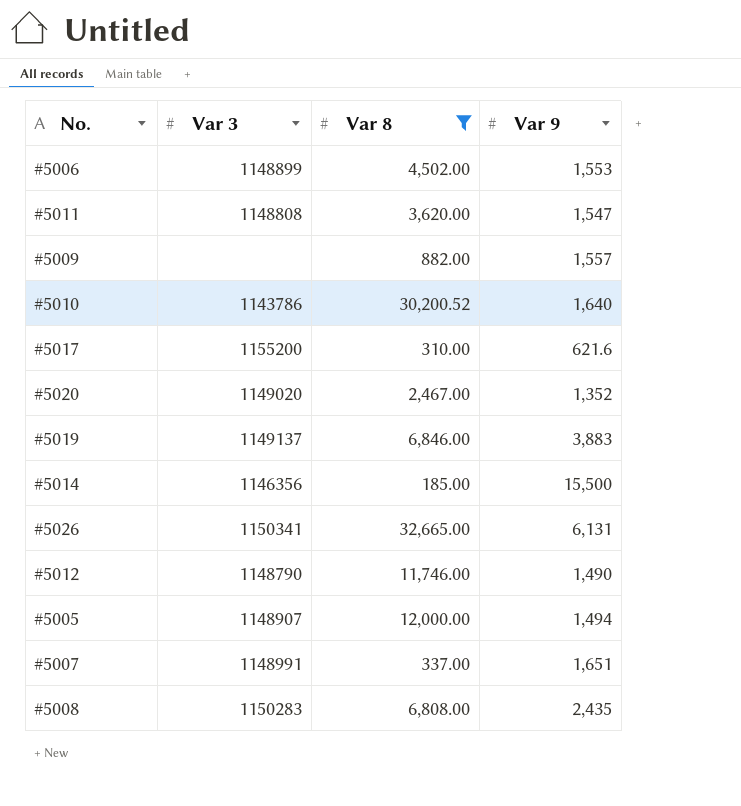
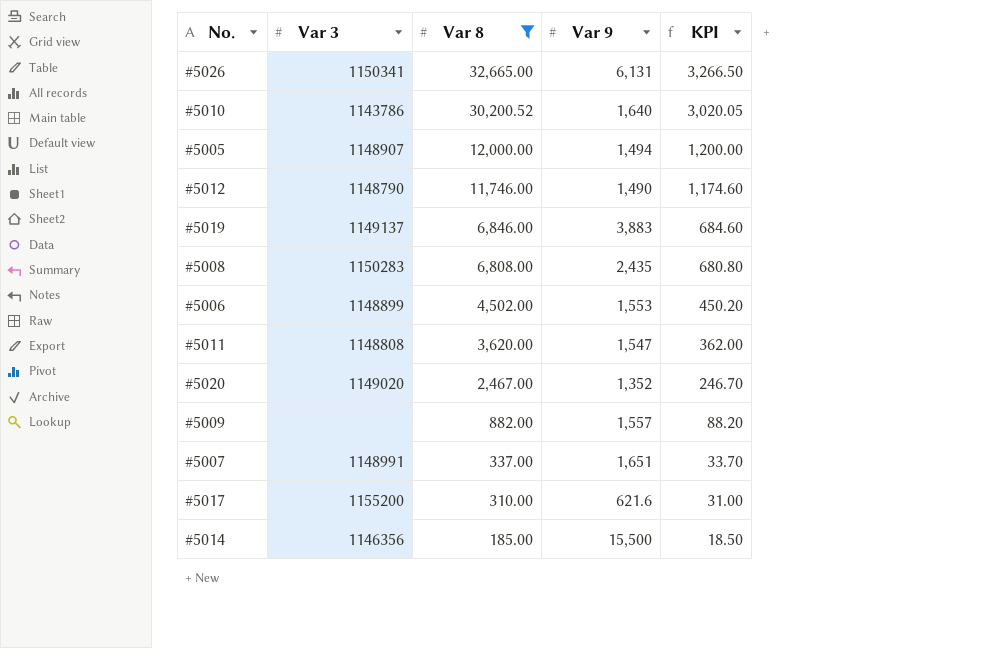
row order: none -> Var 8 descending
column KPI | formula: none -> [Var 8] * 0.1

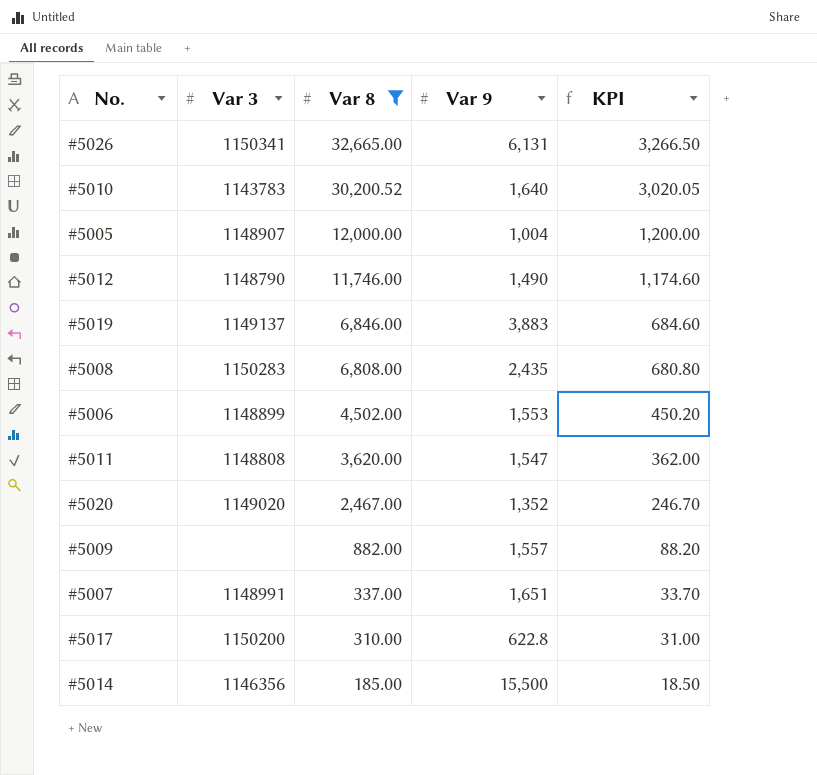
#5010 | Var 3: 1143786 -> 1143783
#5005 | Var 9: 1,494 -> 1,004
#5017 | Var 3: 1155200 -> 1150200
#5017 | Var 9: 621.6 -> 622.8

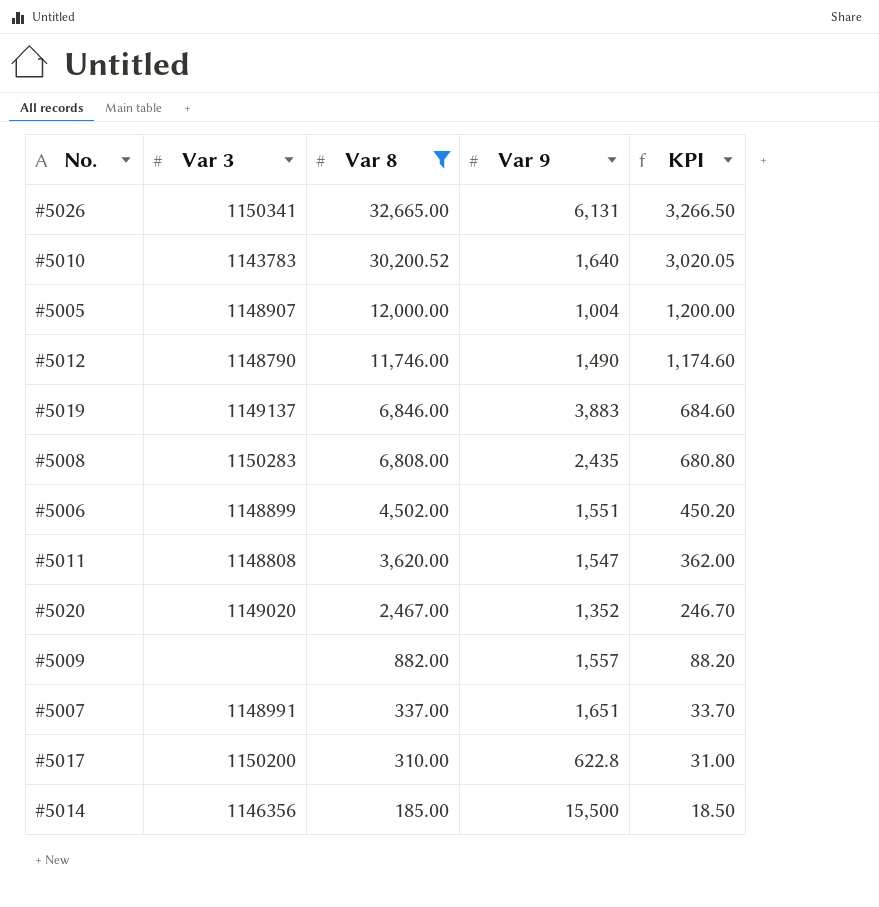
#5006 | Var 9: 1,553 -> 1,551

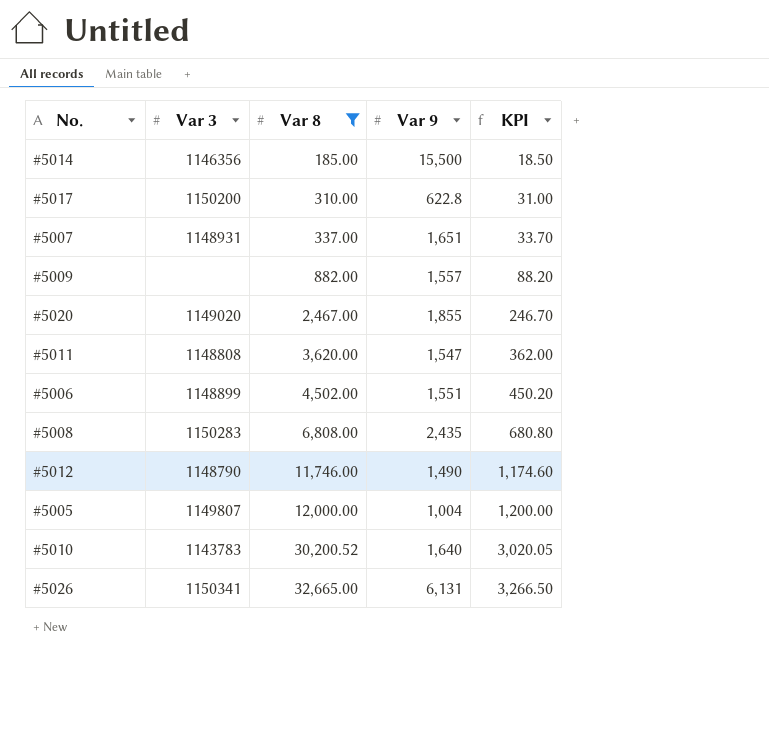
row order: Var 8 descending -> Var 8 ascending
row #5019: 1149137 | 6,846.00 | 3,883 | 684.60 -> none
#5007 | Var 3: 1148991 -> 1148931
#5020 | Var 9: 1,352 -> 1,855
#5005 | Var 3: 1148907 -> 1149807

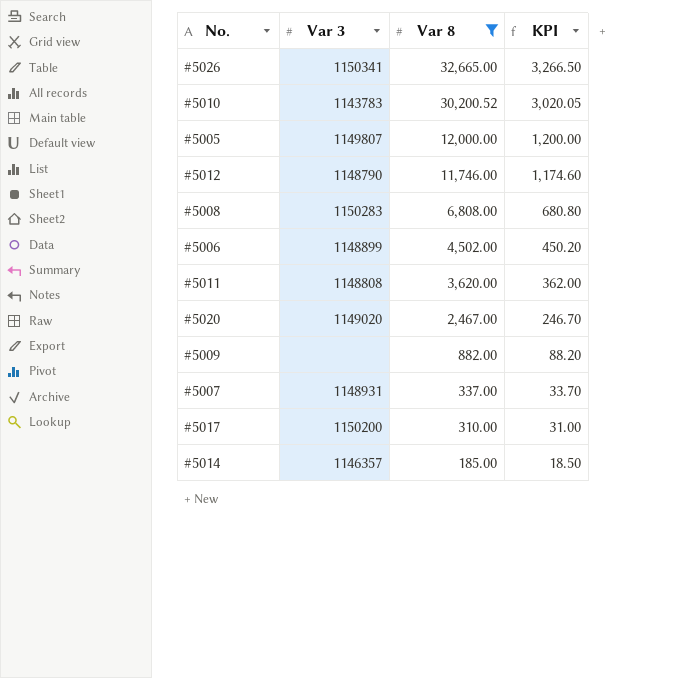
row order: Var 8 ascending -> Var 8 descending
column Var 9 | position: 4 -> none
#5014 | Var 3: 1146356 -> 1146357

